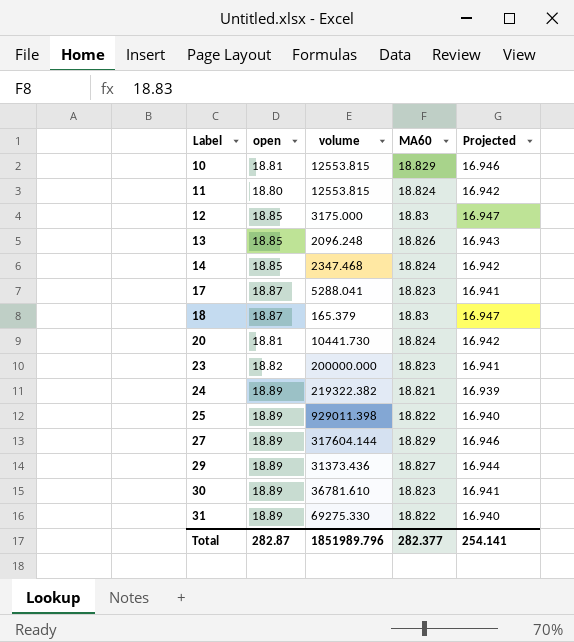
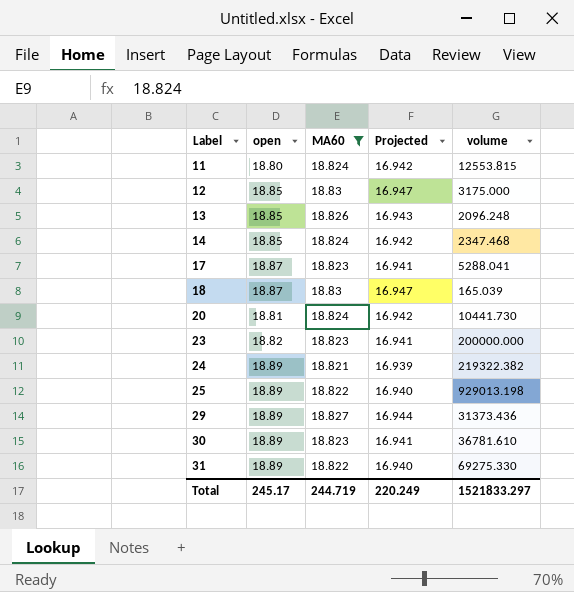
filter: none -> MA60 != 18.829
column volume | position: 3 -> 5
18 | volume: 165.379 -> 165.039
25 | volume: 929011.398 -> 929013.198
Total | open: 282.87 -> 245.17
Total | MA60: 282.377 -> 244.719
Total | Projected: 254.141 -> 220.249
Total | volume: 1851989.796 -> 1521833.297

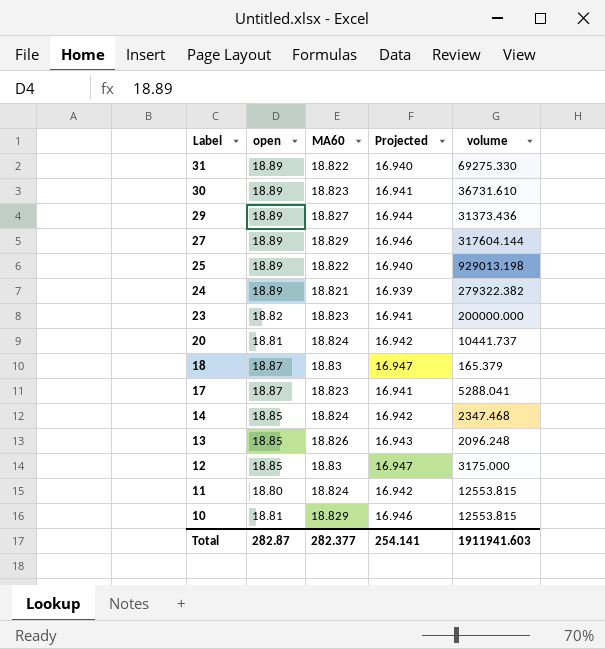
filter: MA60 != 18.829 -> none
row order: Label ascending -> Label descending
30 | volume: 36781.610 -> 36731.610
24 | volume: 219322.382 -> 279322.382
20 | volume: 10441.730 -> 10441.737
18 | volume: 165.039 -> 165.379
Total | open: 245.17 -> 282.87
Total | MA60: 244.719 -> 282.377
Total | Projected: 220.249 -> 254.141
Total | volume: 1521833.297 -> 1911941.603

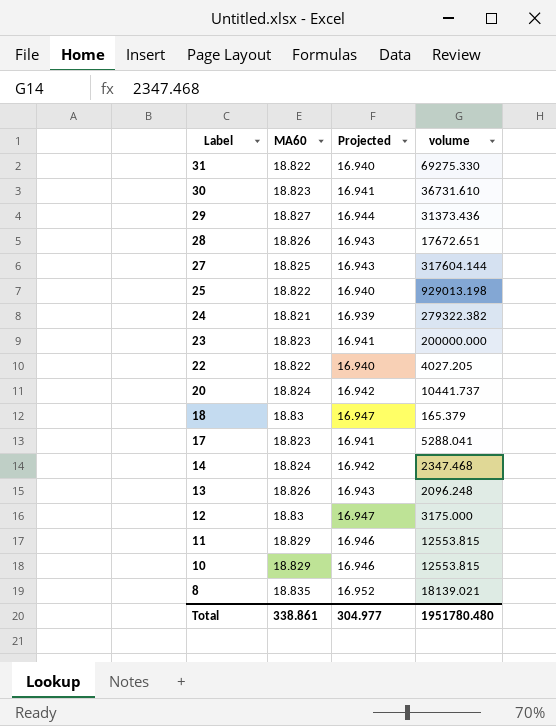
column open | position: 2 -> none
row 28: none -> 18.826 | 16.943 | 17672.651
27 | MA60: 18.829 -> 18.825
27 | Projected: 16.946 -> 16.943
row 22: none -> 18.822 | 16.940 | 4027.205
11 | MA60: 18.824 -> 18.829
11 | Projected: 16.942 -> 16.946
row 8: none -> 18.835 | 16.952 | 18139.021
Total | MA60: 282.377 -> 338.861
Total | Projected: 254.141 -> 304.977
Total | volume: 1911941.603 -> 1951780.480

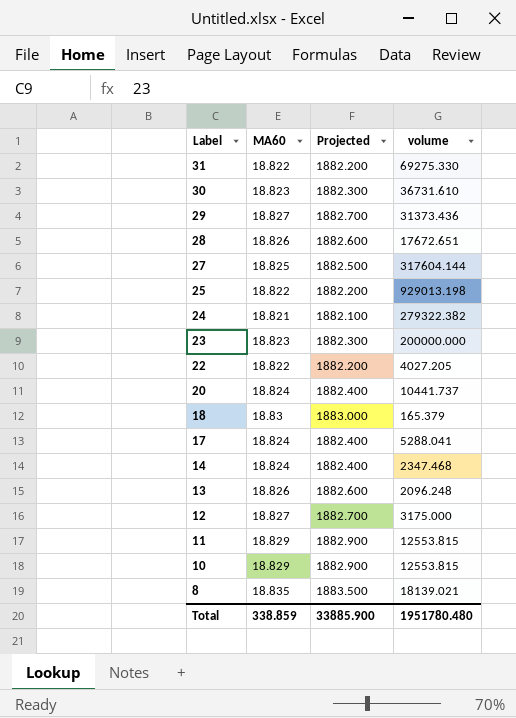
column Projected | formula: [MA60] * 0.9 -> [MA60] * 100
17 | MA60: 18.823 -> 18.824
12 | MA60: 18.83 -> 18.827
Total | MA60: 338.861 -> 338.859
Total | Projected: 304.977 -> 33885.900

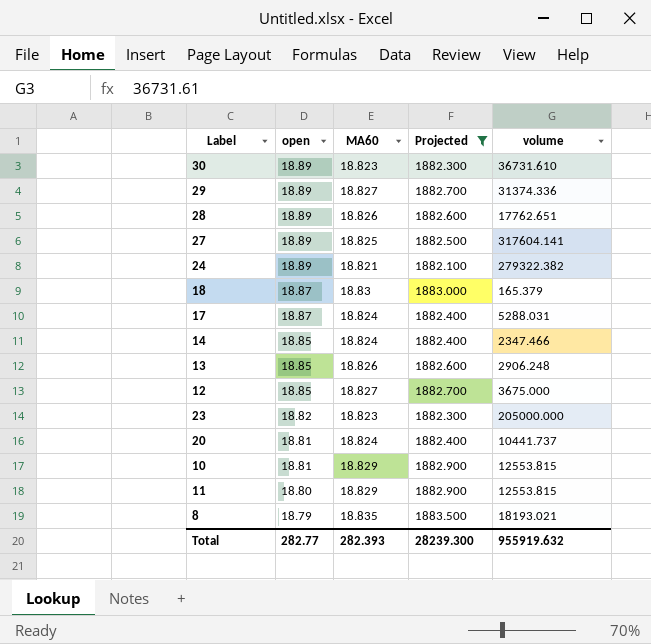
filter: none -> Projected != 1882.200
row order: Label descending -> open descending
column open | position: none -> 2
29 | volume: 31373.436 -> 31374.336
28 | volume: 17672.651 -> 17762.651
27 | volume: 317604.144 -> 317604.141
17 | volume: 5288.041 -> 5288.031
14 | volume: 2347.468 -> 2347.466
13 | volume: 2096.248 -> 2906.248
12 | volume: 3175.000 -> 3675.000
23 | volume: 200000.000 -> 205000.000
8 | volume: 18139.021 -> 18193.021
Total | MA60: 338.859 -> 282.393
Total | Projected: 33885.900 -> 28239.300
Total | volume: 1951780.480 -> 955919.632

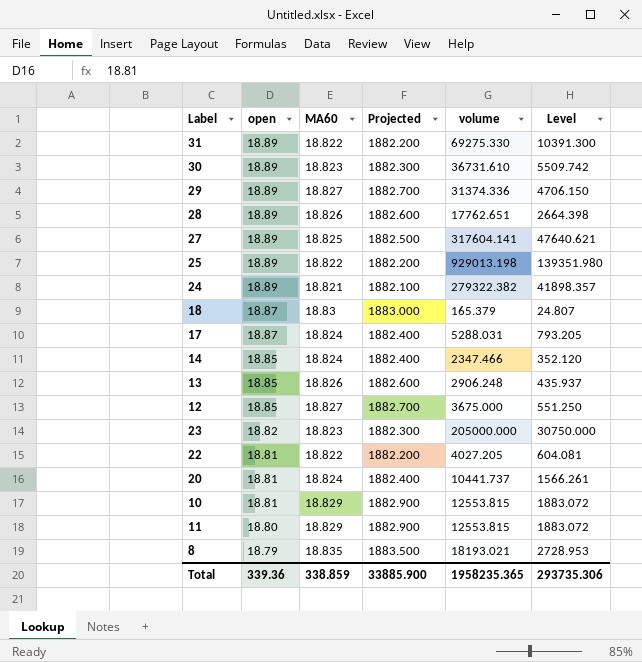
filter: Projected != 1882.200 -> none
column Level | formula: none -> [volume] * 0.15
Total | open: 282.77 -> 339.36
Total | MA60: 282.393 -> 338.859
Total | Projected: 28239.300 -> 33885.900
Total | volume: 955919.632 -> 1958235.365

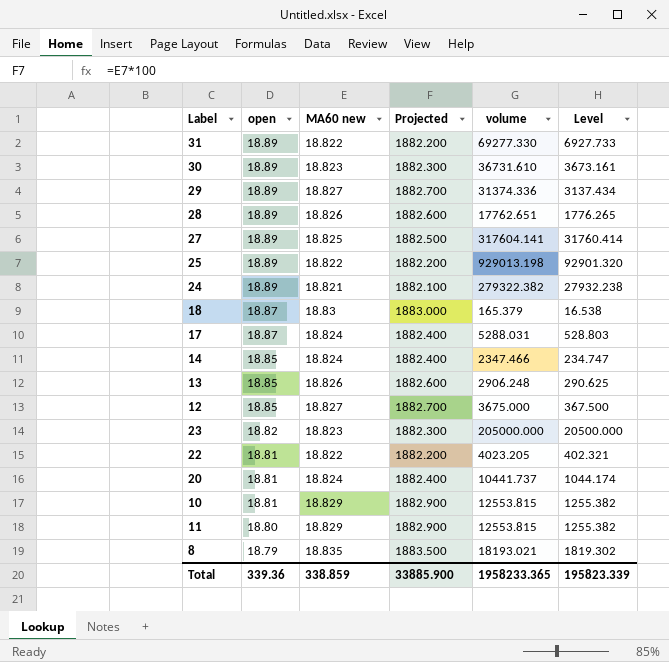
column name: MA60 -> MA60 new
column Level | formula: [volume] * 0.15 -> [volume] * 0.1
31 | volume: 69275.330 -> 69277.330
22 | volume: 4027.205 -> 4023.205
Total | volume: 1958235.365 -> 1958233.365
Total | Level: 293735.306 -> 195823.339

